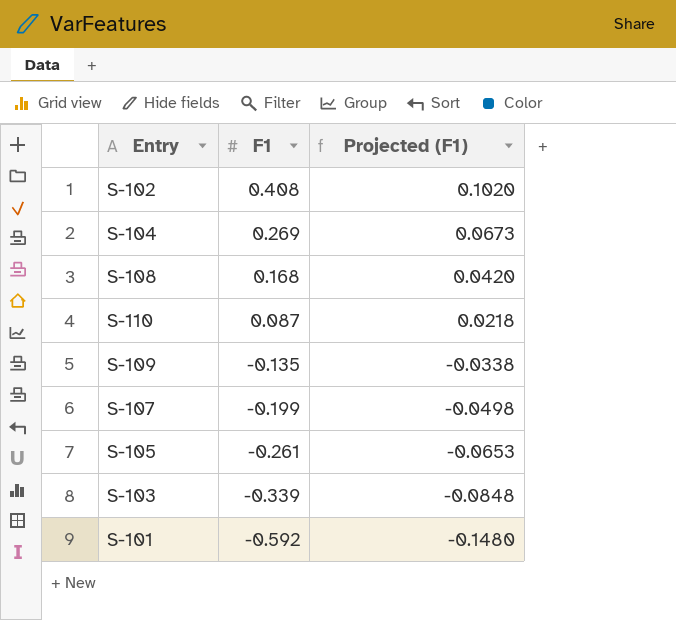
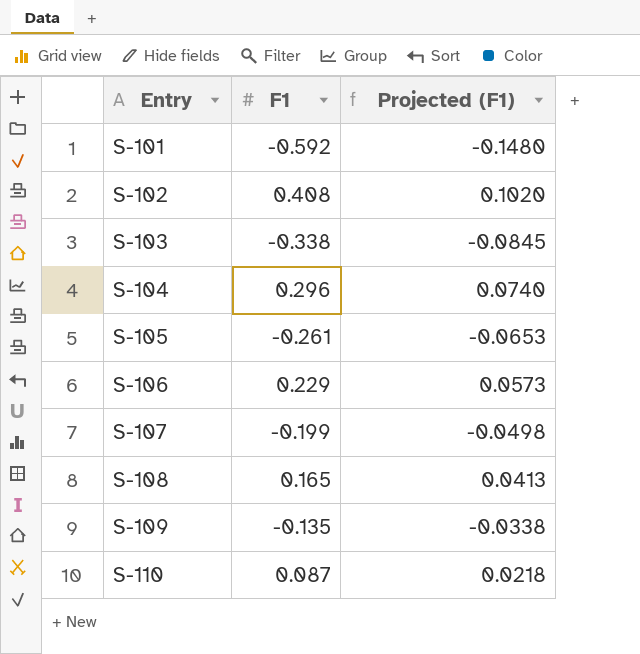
row order: F1 descending -> Entry ascending
S-103 | F1: -0.339 -> -0.338
S-103 | Projected (F1): -0.0848 -> -0.0845
S-104 | F1: 0.269 -> 0.296
S-104 | Projected (F1): 0.0673 -> 0.0740
row S-106: none -> 0.229 | 0.0573
S-108 | F1: 0.168 -> 0.165
S-108 | Projected (F1): 0.0420 -> 0.0413

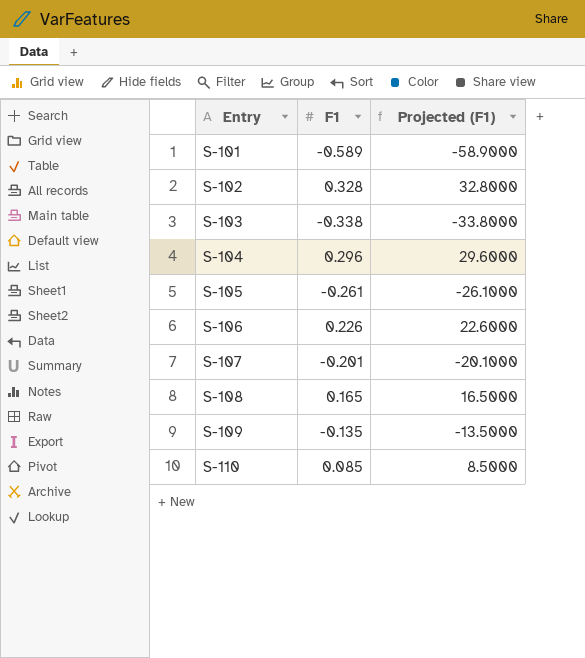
column Projected (F1) | formula: [F1] * 0.25 -> [F1] * 100
S-101 | F1: -0.592 -> -0.589
S-102 | F1: 0.408 -> 0.328
S-106 | F1: 0.229 -> 0.226
S-107 | F1: -0.199 -> -0.201
S-110 | F1: 0.087 -> 0.085

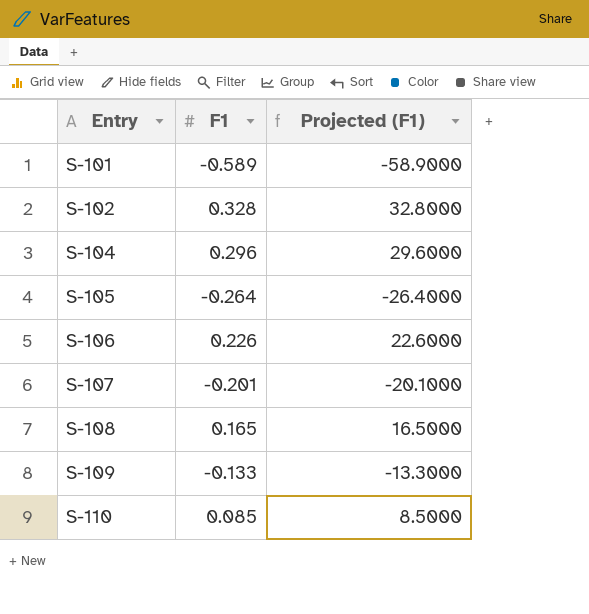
row S-103: -0.338 | -33.8000 -> none
S-105 | F1: -0.261 -> -0.264
S-105 | Projected (F1): -26.1000 -> -26.4000
S-109 | F1: -0.135 -> -0.133
S-109 | Projected (F1): -13.5000 -> -13.3000

